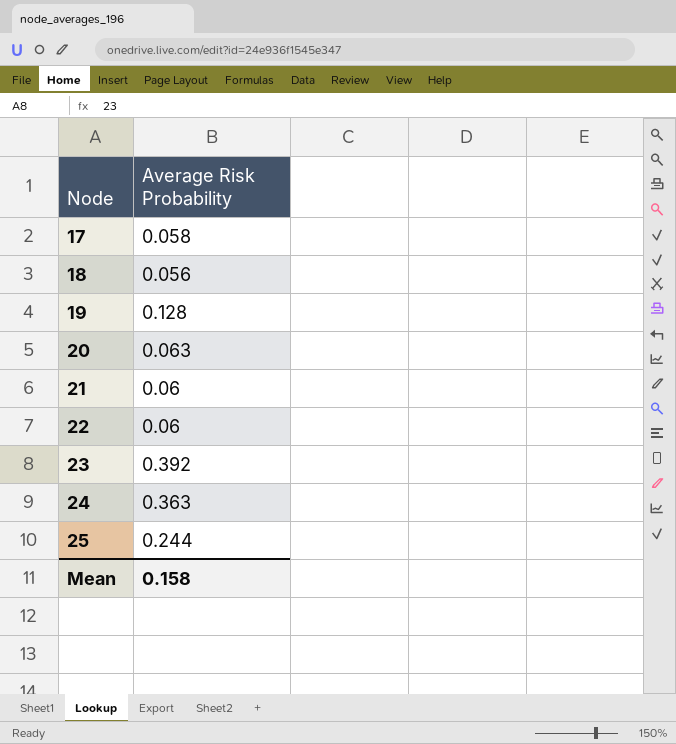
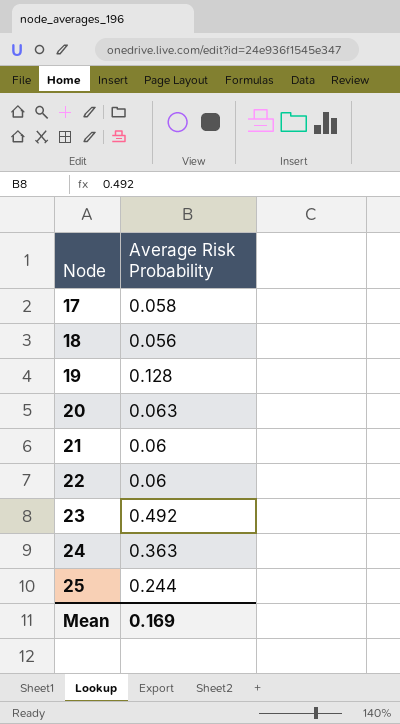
23 | Average Risk Probability: 0.392 -> 0.492
Mean | Average Risk Probability: 0.158 -> 0.169

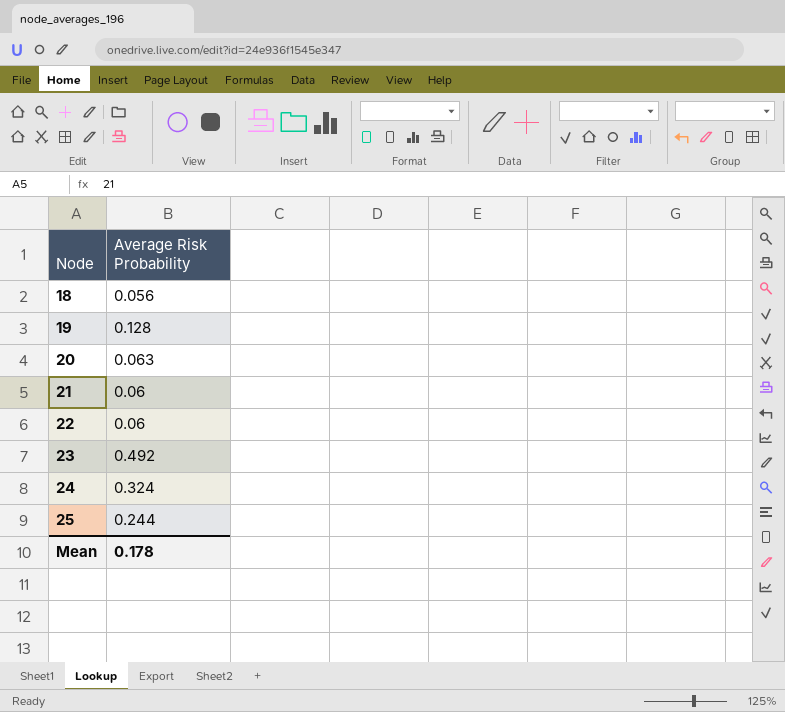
row 17: 0.058 -> none
24 | Average Risk Probability: 0.363 -> 0.324
Mean | Average Risk Probability: 0.169 -> 0.178

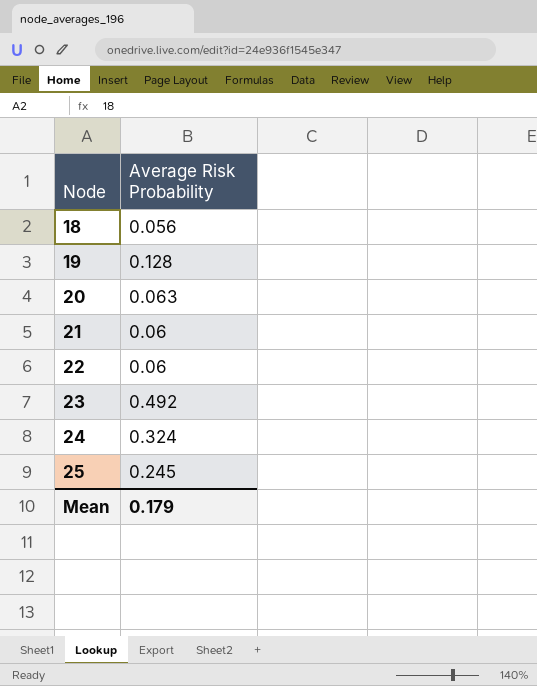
25 | Average Risk Probability: 0.244 -> 0.245
Mean | Average Risk Probability: 0.178 -> 0.179

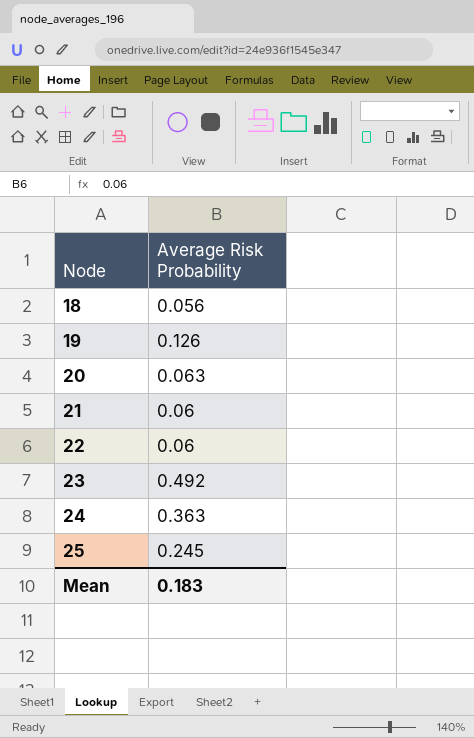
19 | Average Risk Probability: 0.128 -> 0.126
24 | Average Risk Probability: 0.324 -> 0.363
Mean | Average Risk Probability: 0.179 -> 0.183

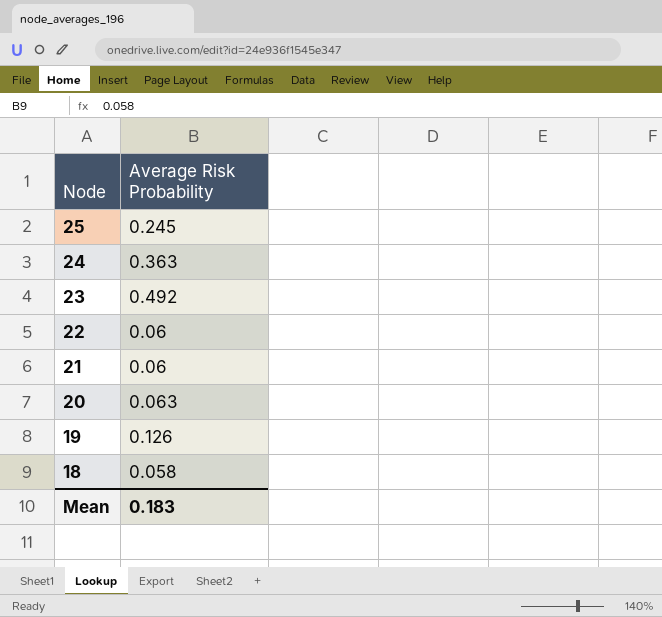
row order: Node ascending -> Node descending
18 | Average Risk Probability: 0.056 -> 0.058

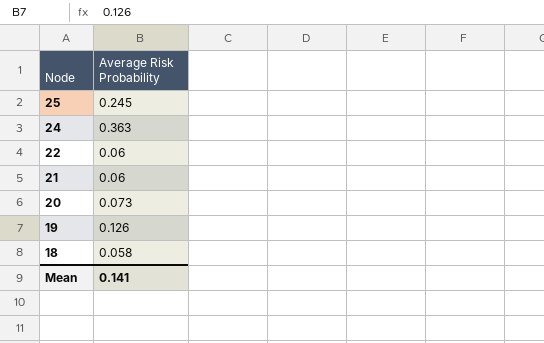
row 23: 0.492 -> none
20 | Average Risk Probability: 0.063 -> 0.073
Mean | Average Risk Probability: 0.183 -> 0.141

